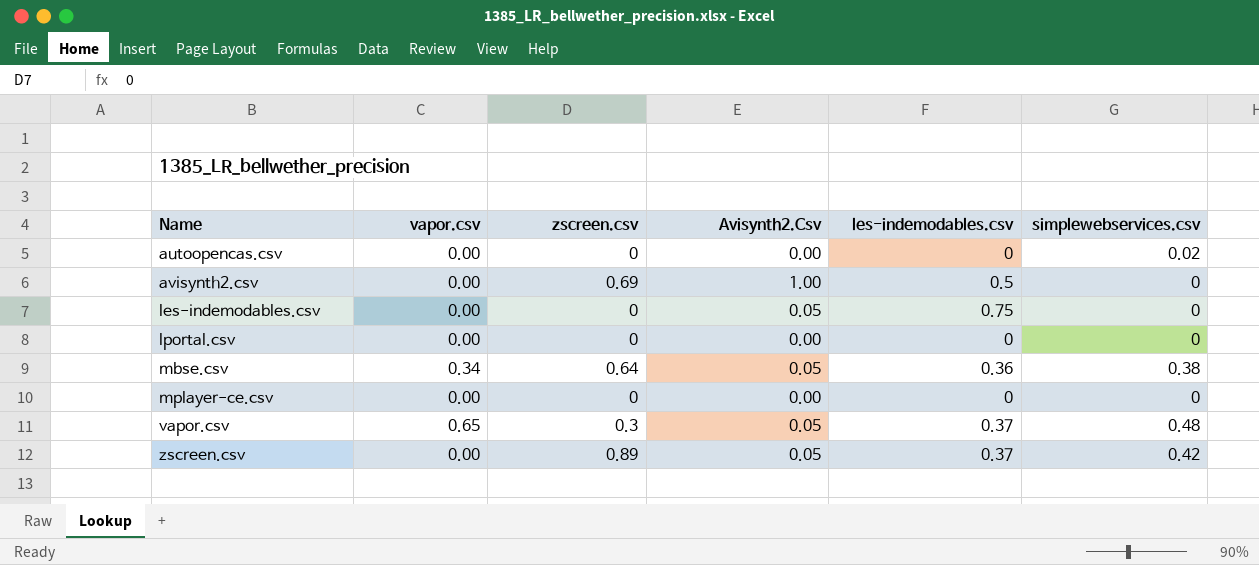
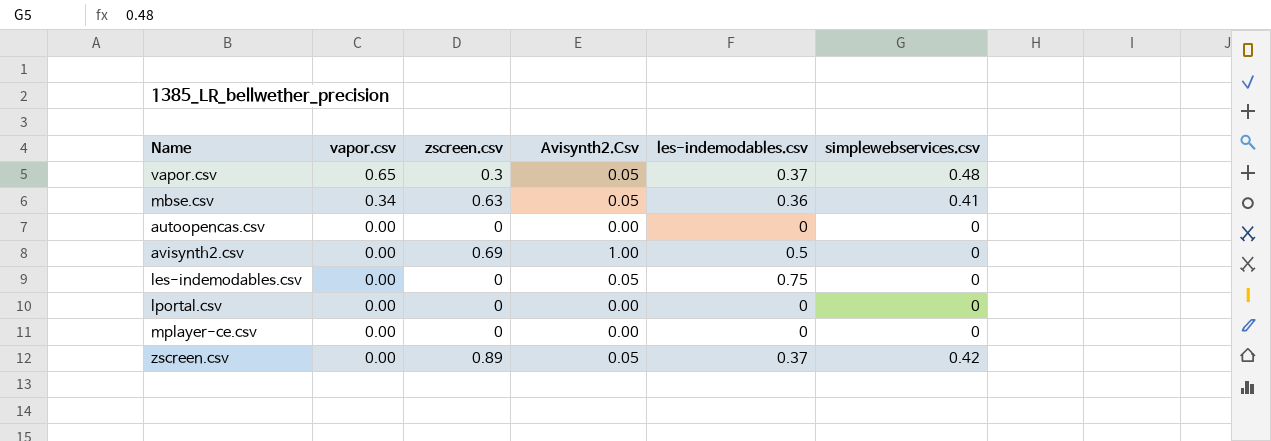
row order: Name ascending -> vapor.csv descending
mbse.csv | zscreen.csv: 0.64 -> 0.63
mbse.csv | simplewebservices.csv: 0.38 -> 0.41
autoopencas.csv | simplewebservices.csv: 0.02 -> 0

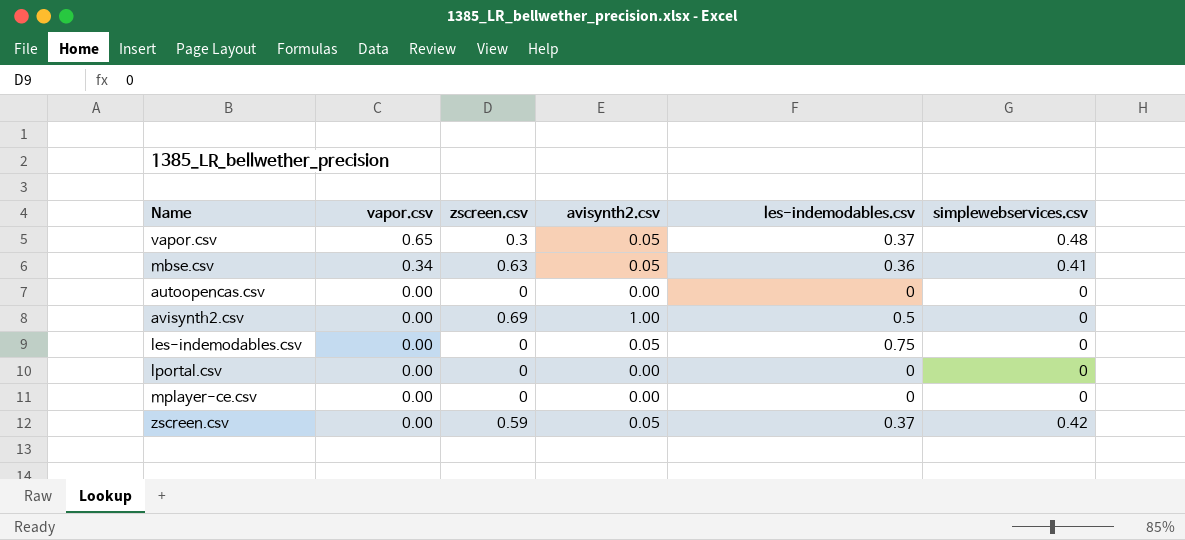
column name: Avisynth2.Csv -> avisynth2.csv
zscreen.csv | zscreen.csv: 0.89 -> 0.59

